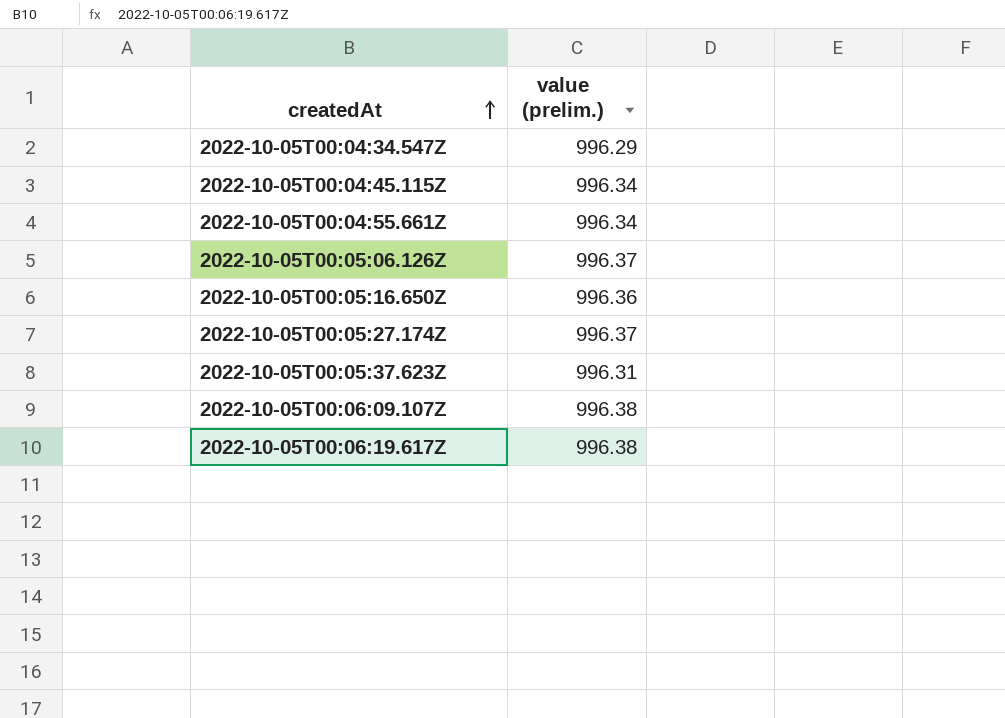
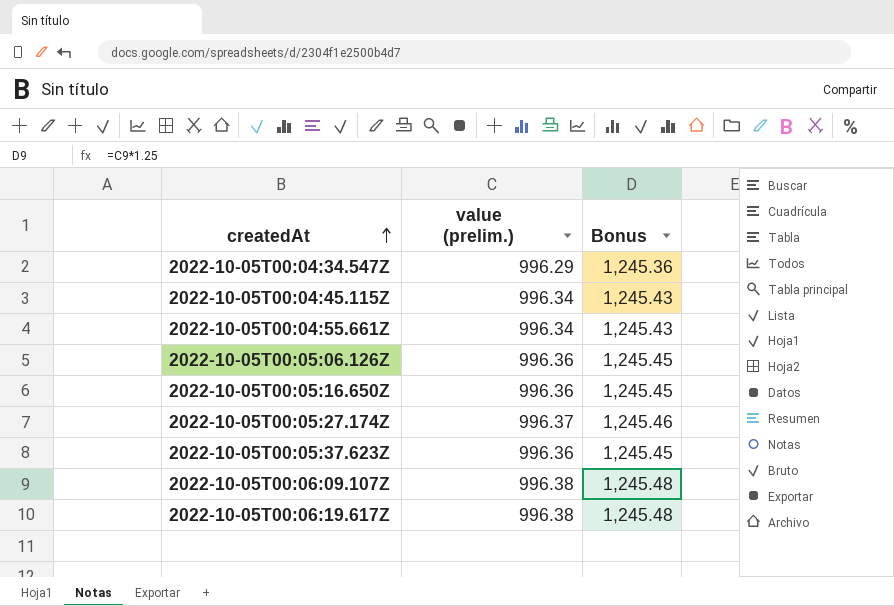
column Bonus | formula: none -> [value (prelim.)] * 1.25
2022-10-05T00:05:06.126Z | value (prelim.): 996.37 -> 996.36
2022-10-05T00:05:37.623Z | value (prelim.): 996.31 -> 996.36

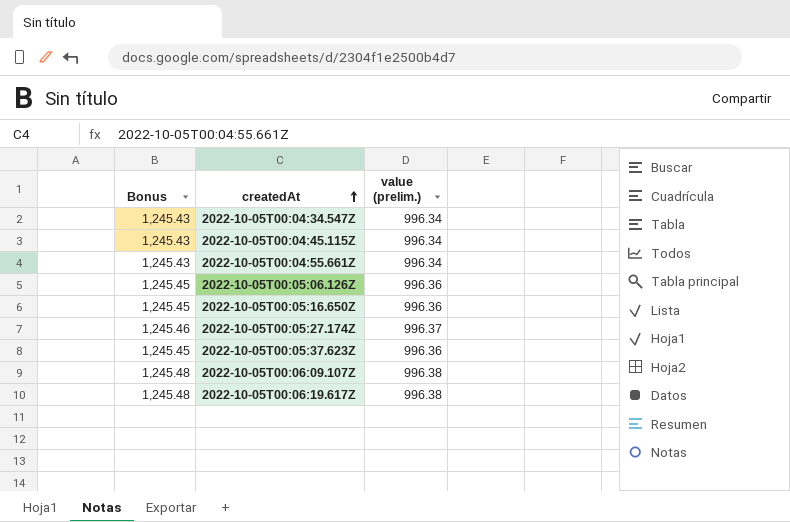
column Bonus | position: 3 -> 1
2022-10-05T00:04:34.547Z | Bonus: 1,245.36 -> 1,245.43
2022-10-05T00:04:34.547Z | value (prelim.): 996.29 -> 996.34

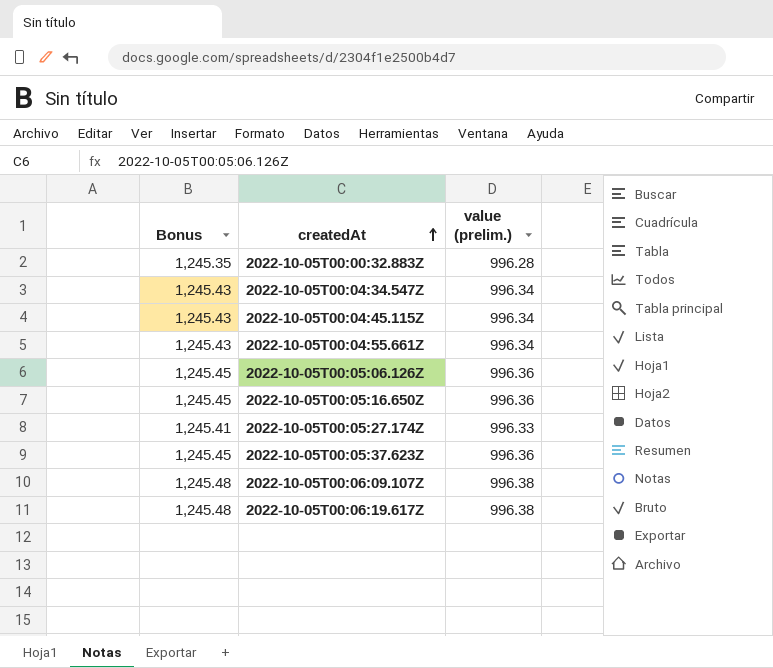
row 2022-10-05T00:00:32.883Z: none -> 1,245.35 | 996.28
2022-10-05T00:05:27.174Z | Bonus: 1,245.46 -> 1,245.41
2022-10-05T00:05:27.174Z | value (prelim.): 996.37 -> 996.33

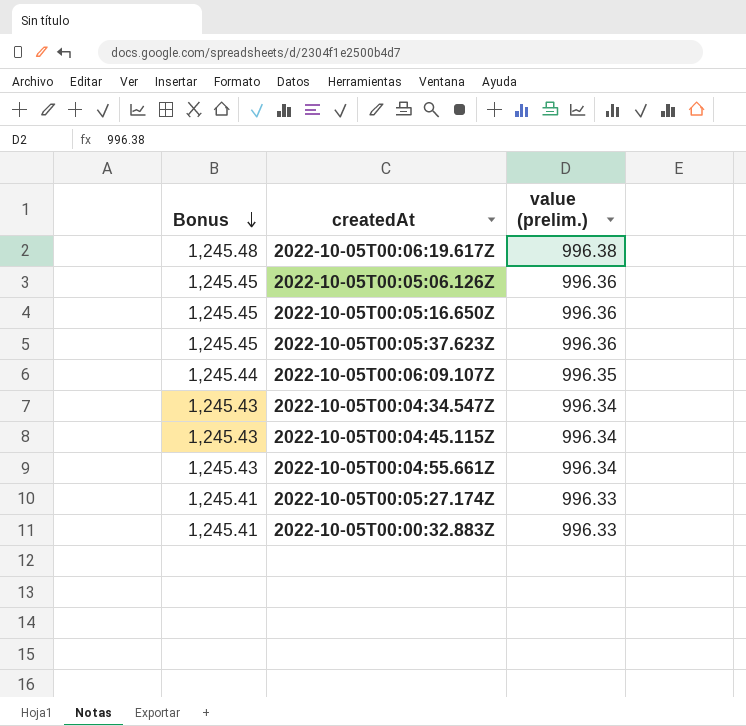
row order: createdAt ascending -> Bonus descending
2022-10-05T00:06:09.107Z | Bonus: 1,245.48 -> 1,245.44
2022-10-05T00:06:09.107Z | value (prelim.): 996.38 -> 996.35
2022-10-05T00:00:32.883Z | Bonus: 1,245.35 -> 1,245.41
2022-10-05T00:00:32.883Z | value (prelim.): 996.28 -> 996.33

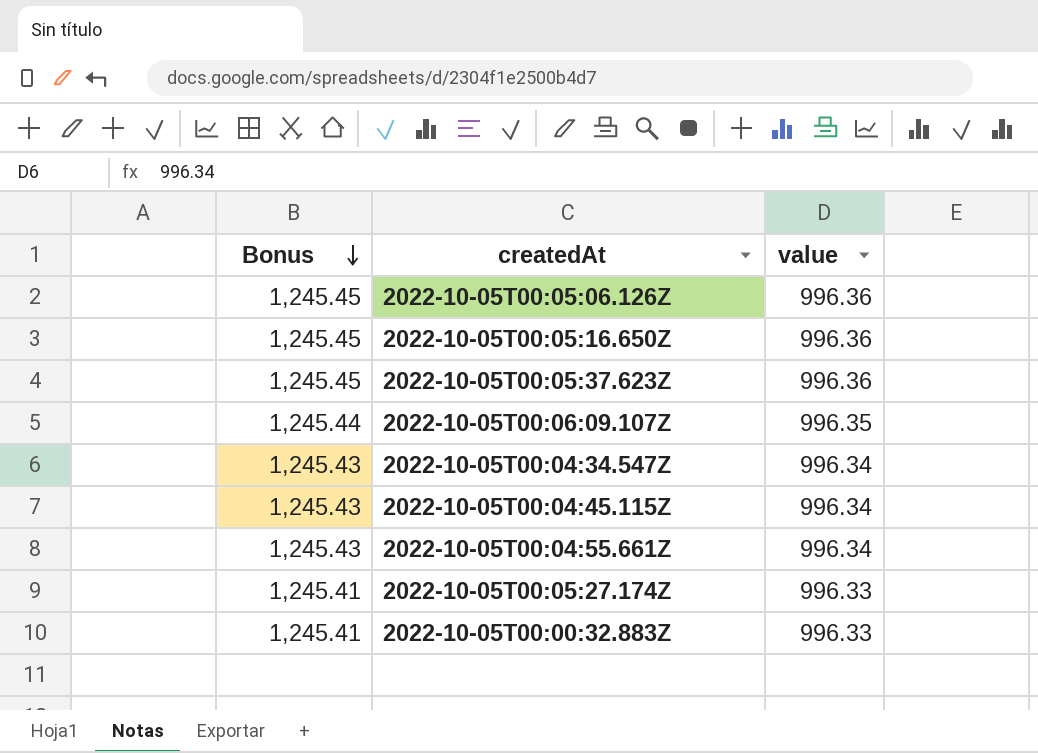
column name: value (prelim.) -> value
row 2022-10-05T00:06:19.617Z: 1,245.48 | 996.38 -> none

